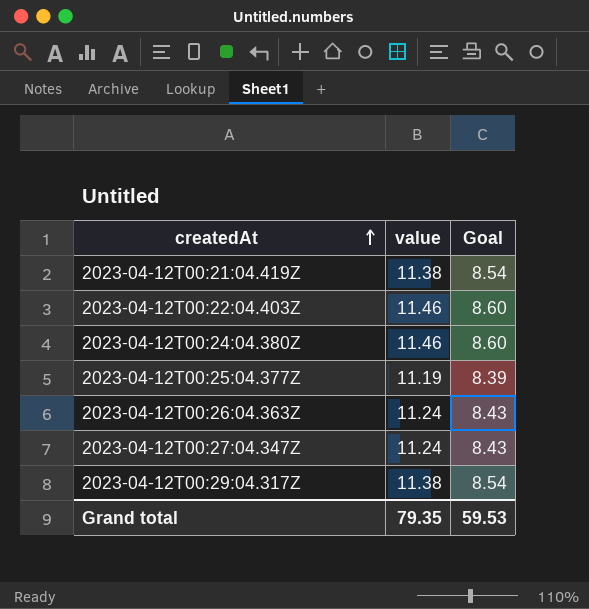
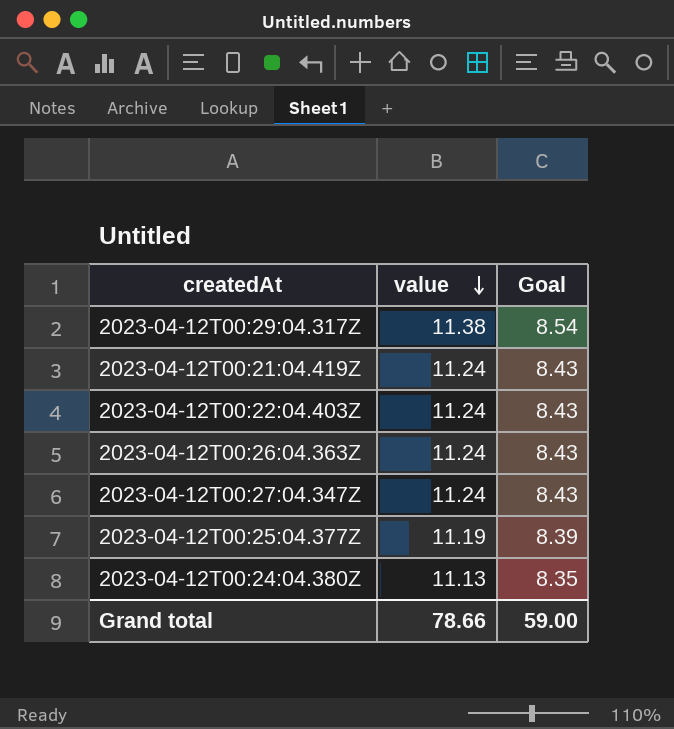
row order: createdAt ascending -> value descending
2023-04-12T00:21:04.419Z | value: 11.38 -> 11.24
2023-04-12T00:21:04.419Z | Goal: 8.54 -> 8.43
2023-04-12T00:22:04.403Z | value: 11.46 -> 11.24
2023-04-12T00:22:04.403Z | Goal: 8.60 -> 8.43
2023-04-12T00:24:04.380Z | value: 11.46 -> 11.13
2023-04-12T00:24:04.380Z | Goal: 8.60 -> 8.35
Grand total | value: 79.35 -> 78.66
Grand total | Goal: 59.53 -> 59.00

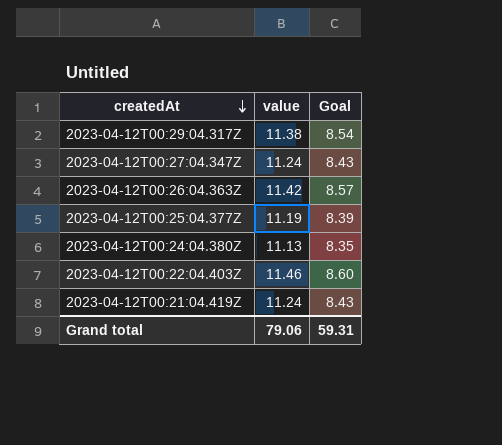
row order: value descending -> createdAt descending
2023-04-12T00:26:04.363Z | value: 11.24 -> 11.42
2023-04-12T00:26:04.363Z | Goal: 8.43 -> 8.57
2023-04-12T00:22:04.403Z | value: 11.24 -> 11.46
2023-04-12T00:22:04.403Z | Goal: 8.43 -> 8.60
Grand total | value: 78.66 -> 79.06
Grand total | Goal: 59.00 -> 59.31

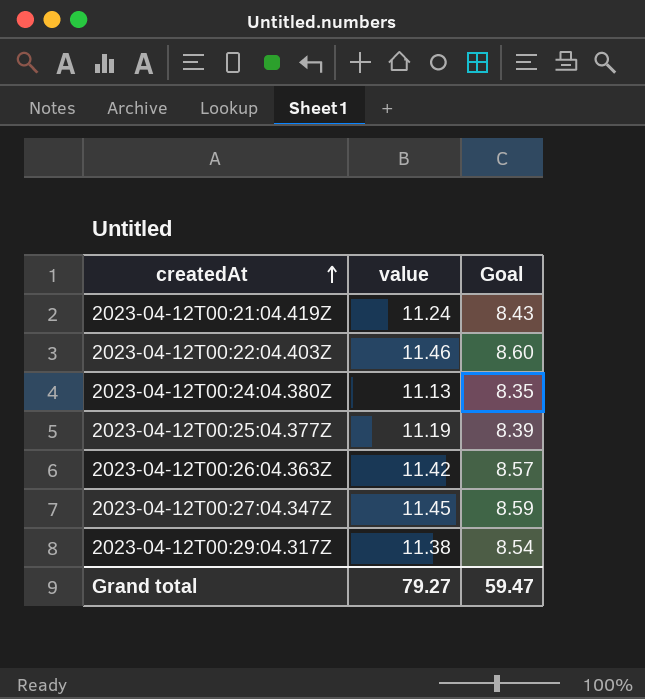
row order: createdAt descending -> createdAt ascending
2023-04-12T00:27:04.347Z | value: 11.24 -> 11.45
2023-04-12T00:27:04.347Z | Goal: 8.43 -> 8.59
Grand total | value: 79.06 -> 79.27
Grand total | Goal: 59.31 -> 59.47

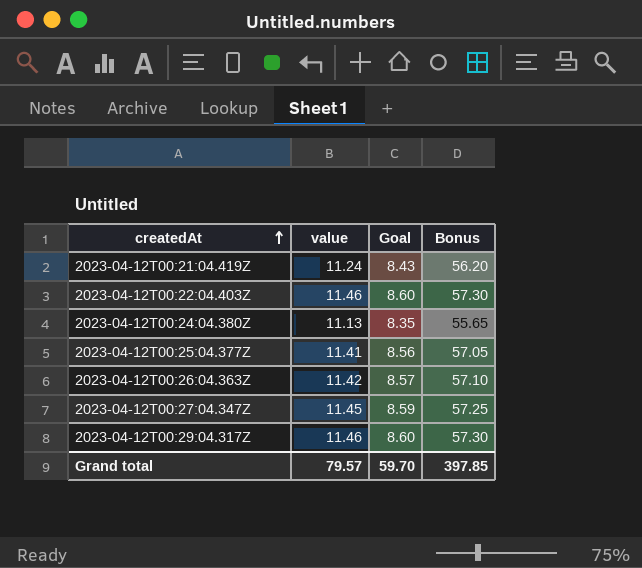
column Bonus | formula: none -> [value] * 5
2023-04-12T00:25:04.377Z | value: 11.19 -> 11.41
2023-04-12T00:25:04.377Z | Goal: 8.39 -> 8.56
2023-04-12T00:29:04.317Z | value: 11.38 -> 11.46
2023-04-12T00:29:04.317Z | Goal: 8.54 -> 8.60
Grand total | value: 79.27 -> 79.57
Grand total | Goal: 59.47 -> 59.70

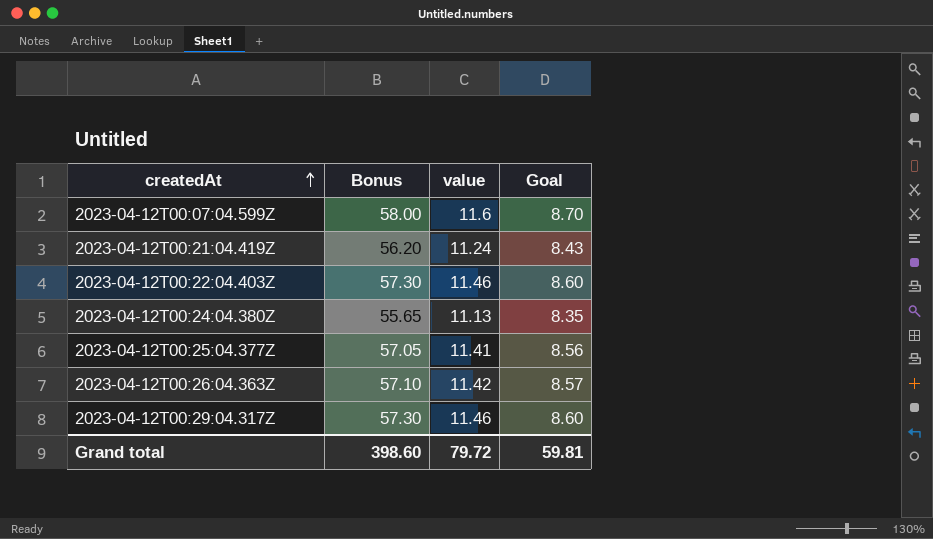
column Bonus | position: 4 -> 2
row 2023-04-12T00:27:04.347Z: 11.45 | 8.59 | 57.25 -> none
row 2023-04-12T00:07:04.599Z: none -> 58.00 | 11.6 | 8.70
Grand total | Bonus: 397.85 -> 398.60
Grand total | value: 79.57 -> 79.72
Grand total | Goal: 59.70 -> 59.81

